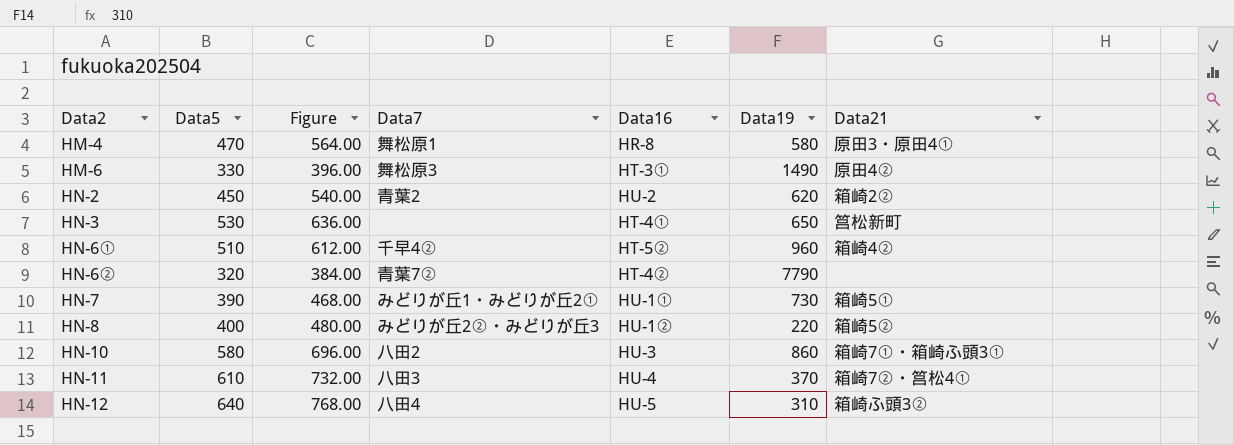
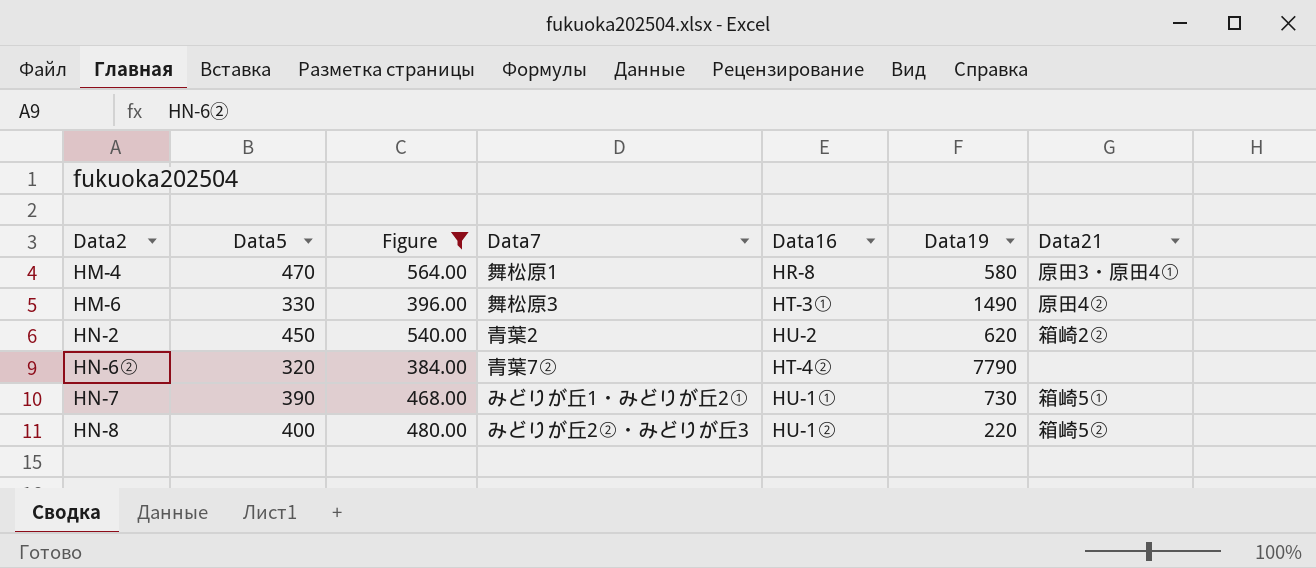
filter: none -> Figure <= 564.00

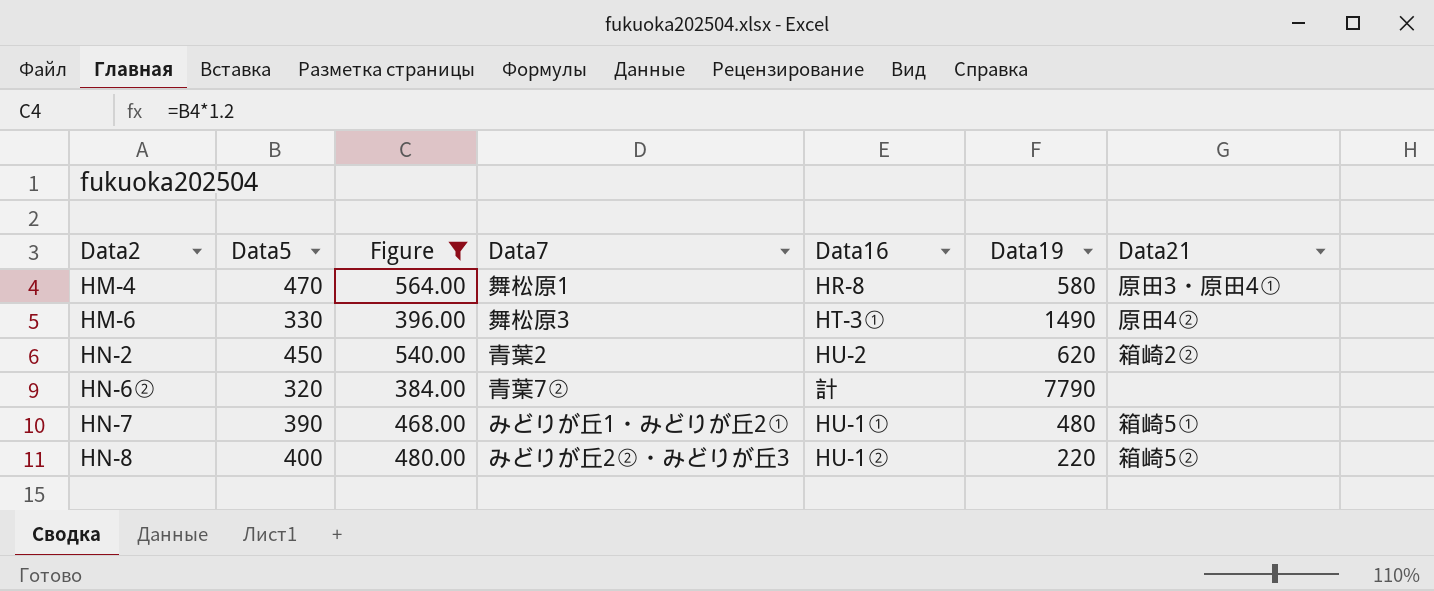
HN-6② | Data16: HT-4② -> 計
HN-7 | Data19: 730 -> 480

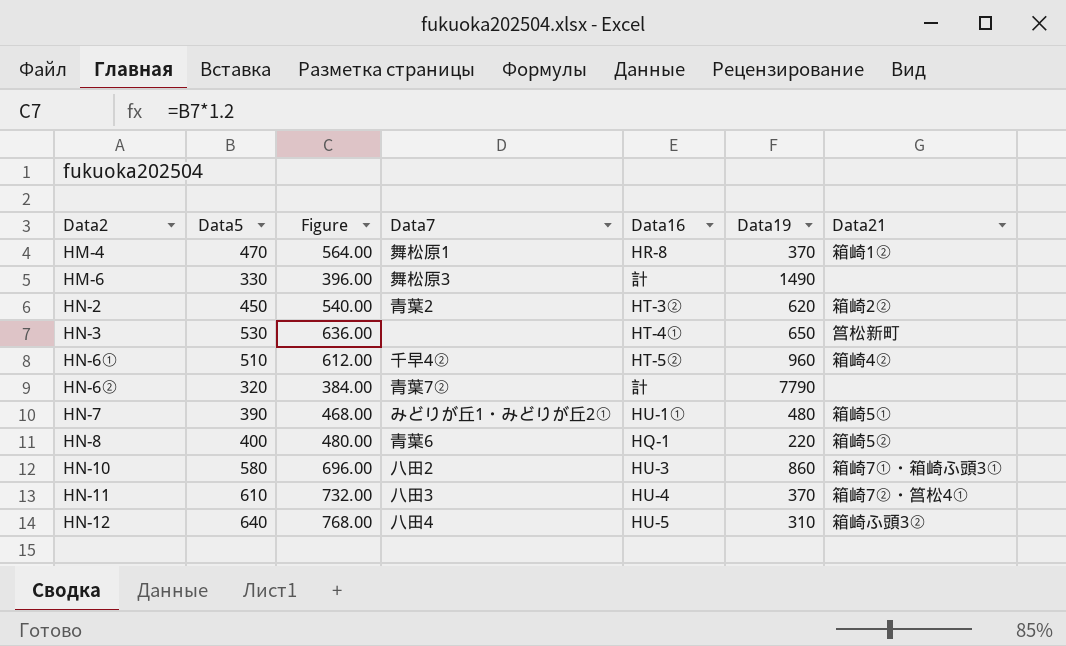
filter: Figure <= 564.00 -> none
HM-4 | Data19: 580 -> 370
HM-4 | Data21: 原田3・原田4① -> 箱崎1②
HM-6 | Data16: HT-3① -> 計
HM-6 | Data21: 原田4② -> none
HN-2 | Data16: HU-2 -> HT-3②
HN-8 | Data7: みどりが丘2②・みどりが丘3 -> 青葉6
HN-8 | Data16: HU-1② -> HQ-1

